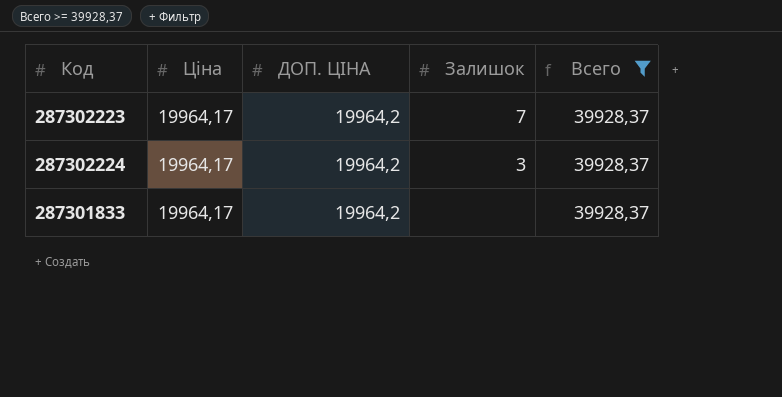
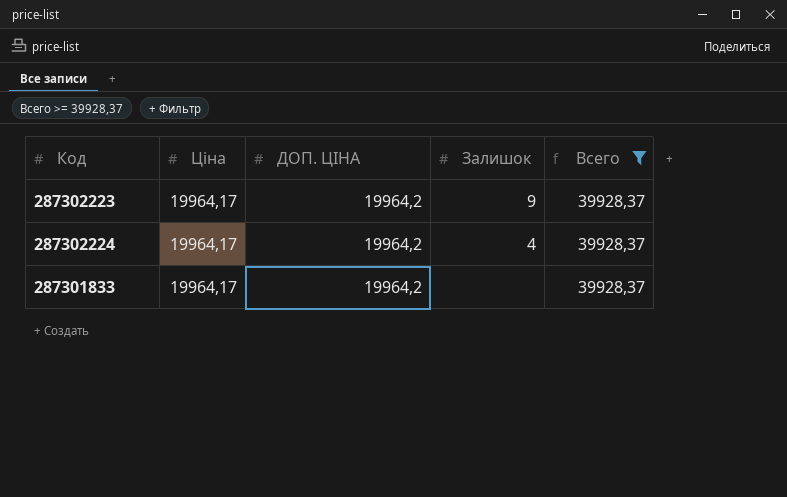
287302223 | Залишок: 7 -> 9
287302224 | Залишок: 3 -> 4

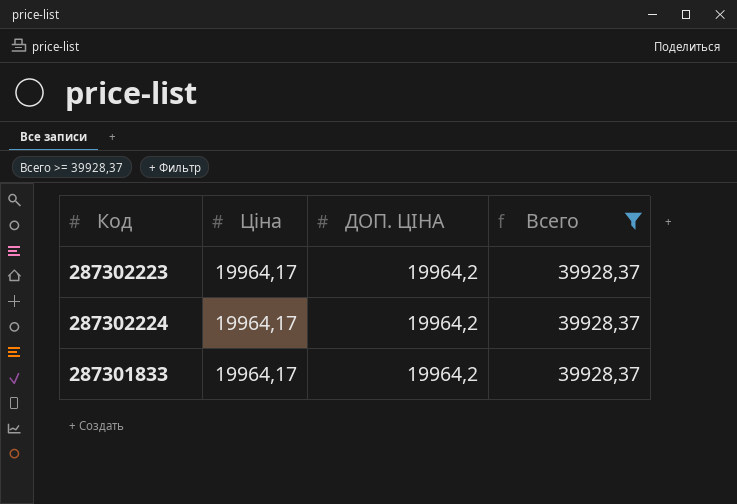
column Залишок | position: 4 -> none

